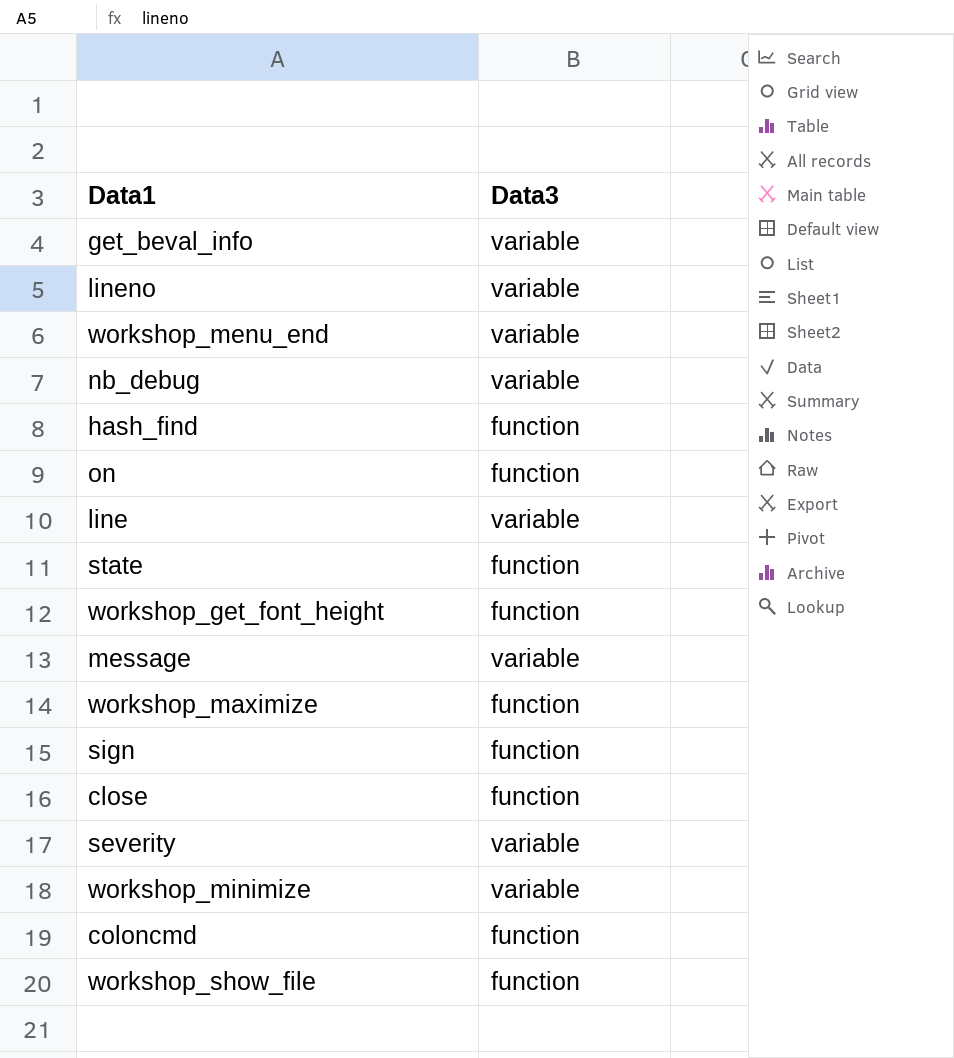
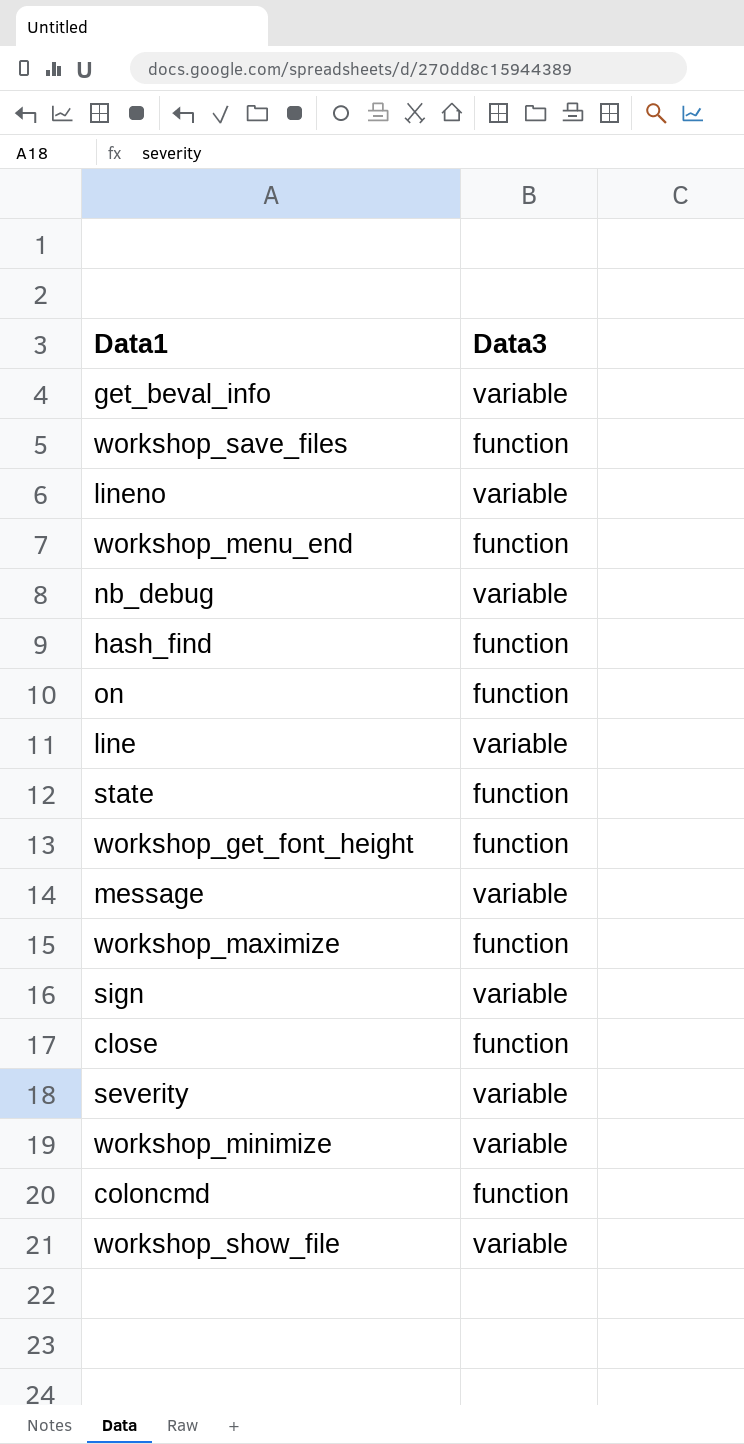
row workshop_save_files: none -> function
workshop_menu_end | Data3: variable -> function
sign | Data3: function -> variable
workshop_show_file | Data3: function -> variable

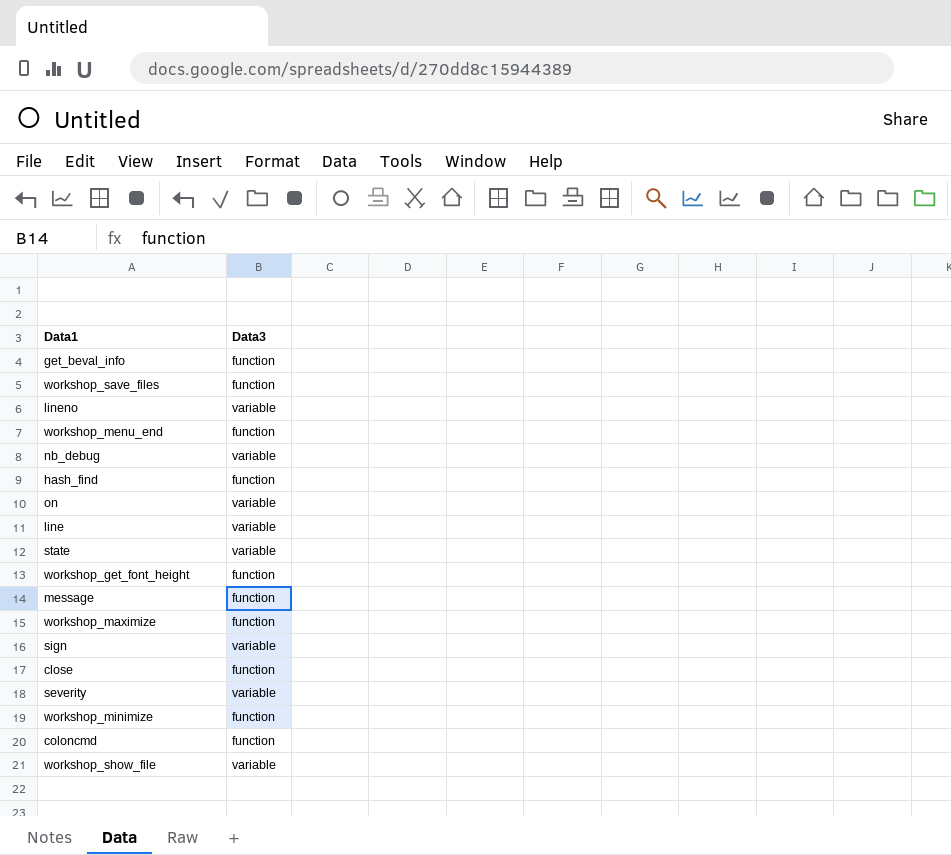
get_beval_info | Data3: variable -> function
on | Data3: function -> variable
state | Data3: function -> variable
message | Data3: variable -> function
workshop_minimize | Data3: variable -> function

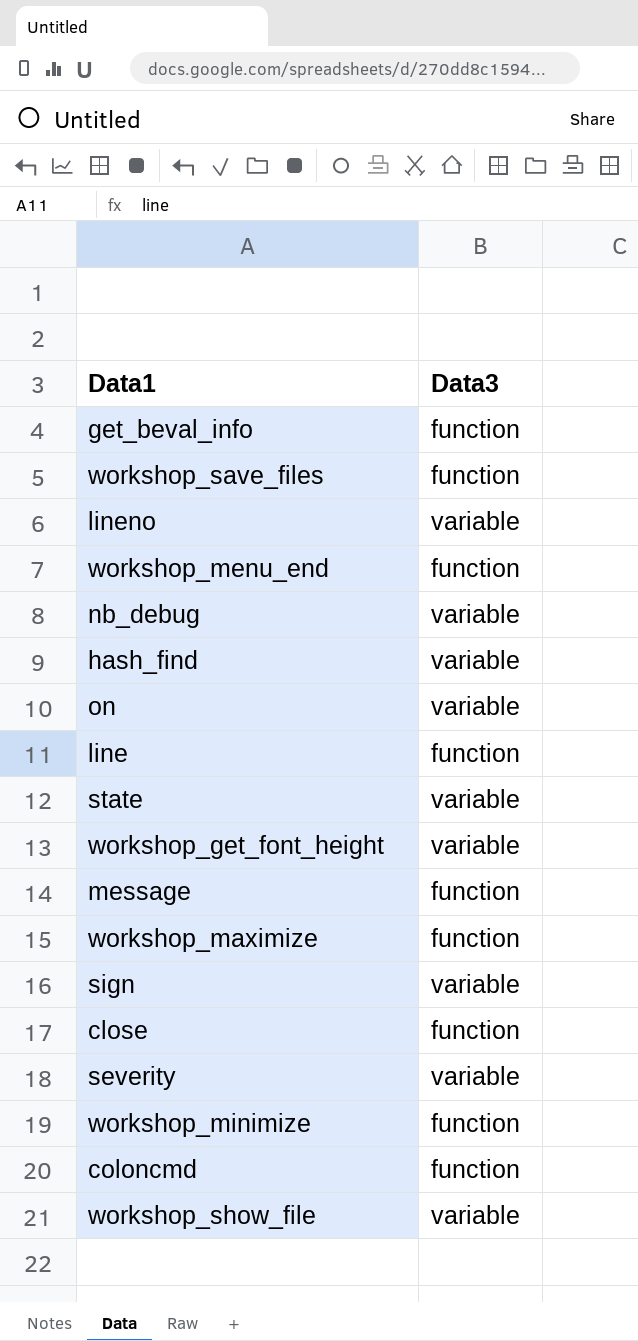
hash_find | Data3: function -> variable
line | Data3: variable -> function
workshop_get_font_height | Data3: function -> variable

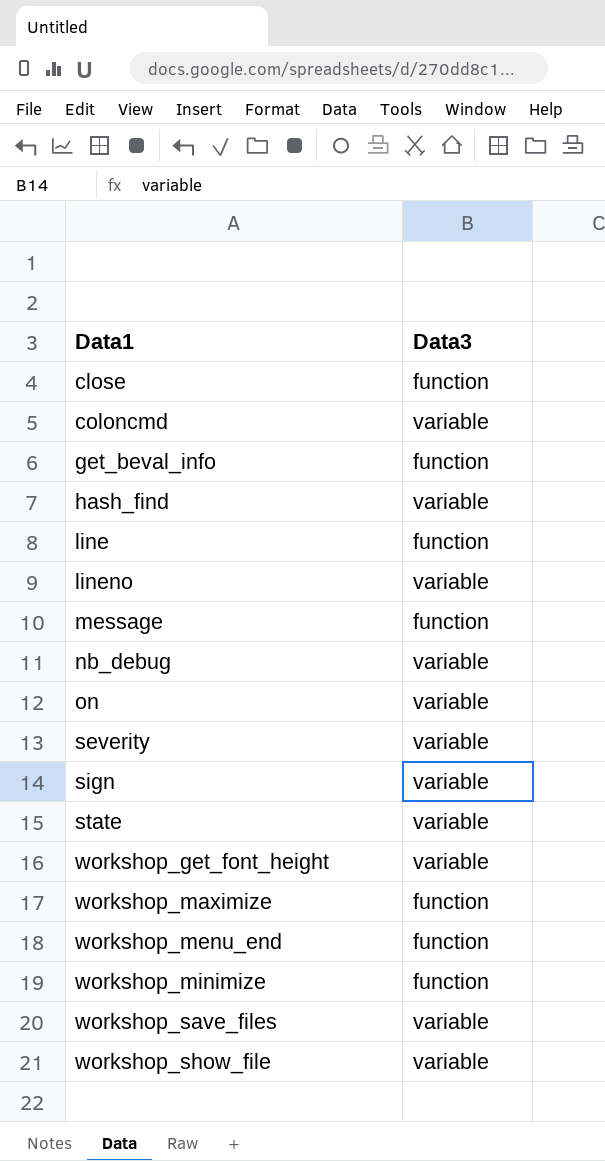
row order: none -> Data1 ascending
coloncmd | Data3: function -> variable
workshop_save_files | Data3: function -> variable

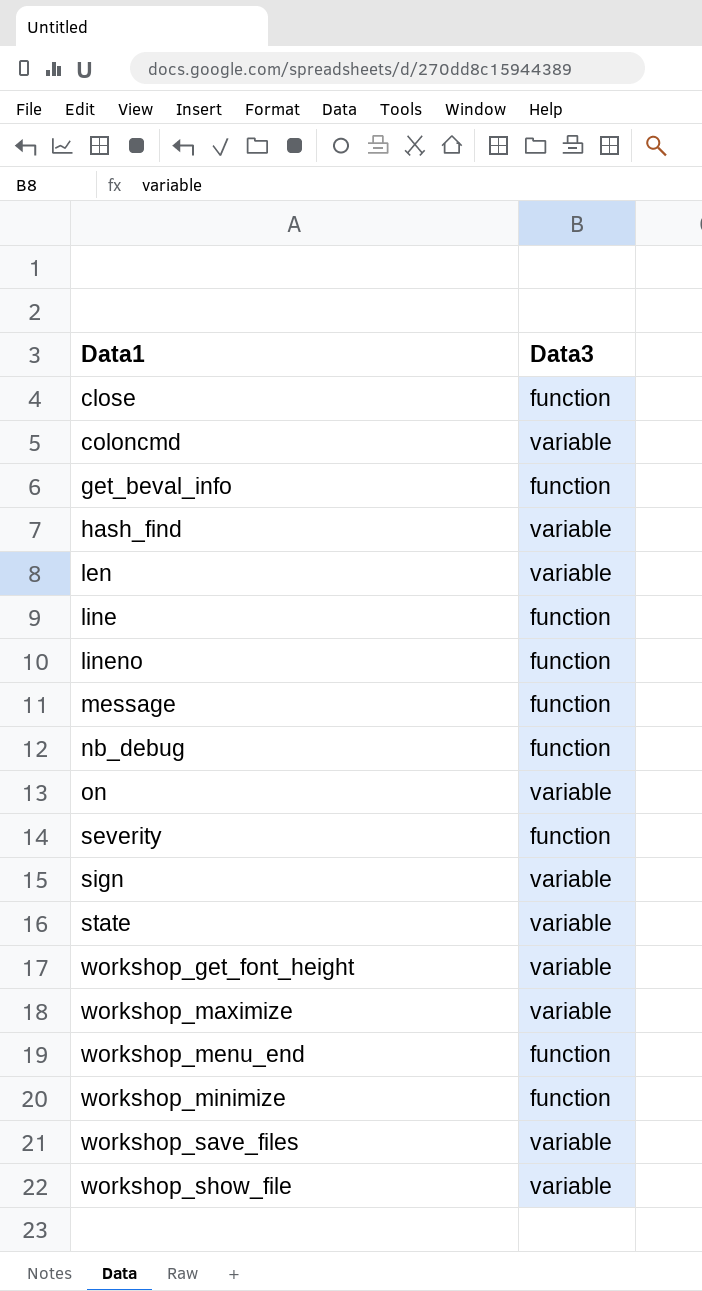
row len: none -> variable
lineno | Data3: variable -> function
nb_debug | Data3: variable -> function
severity | Data3: variable -> function
workshop_maximize | Data3: function -> variable

